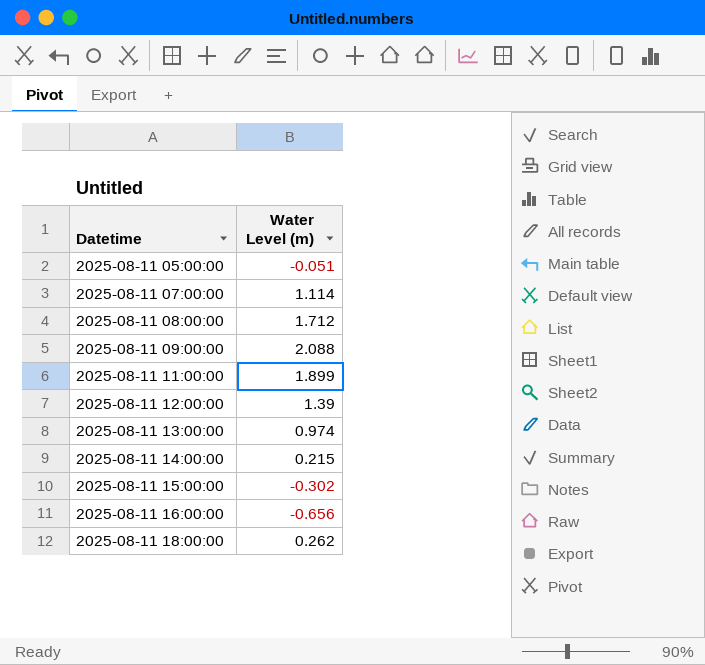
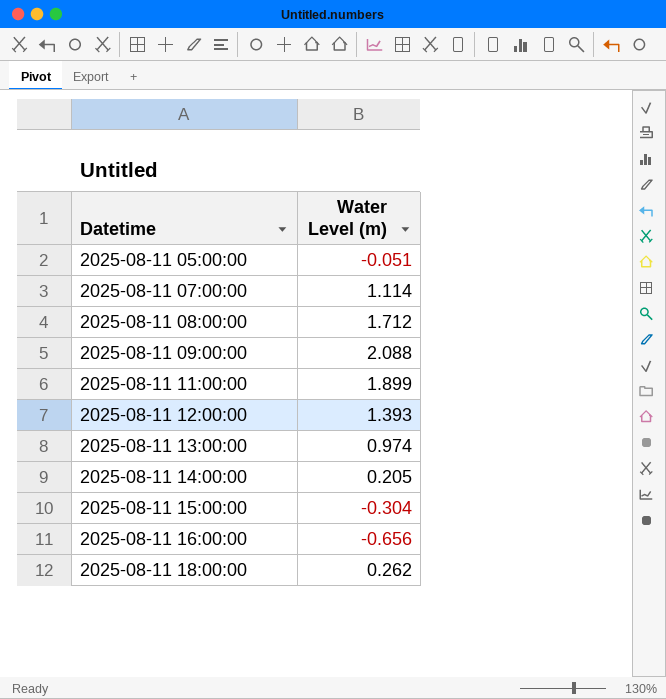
2025-08-11 12:00:00 | Water Level (m): 1.39 -> 1.393
2025-08-11 14:00:00 | Water Level (m): 0.215 -> 0.205
2025-08-11 15:00:00 | Water Level (m): -0.302 -> -0.304

